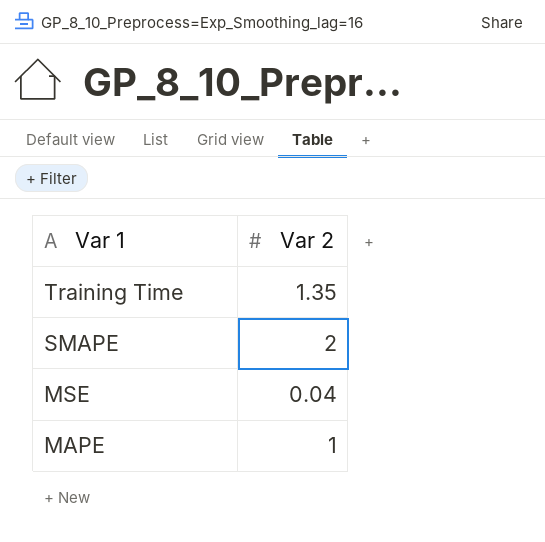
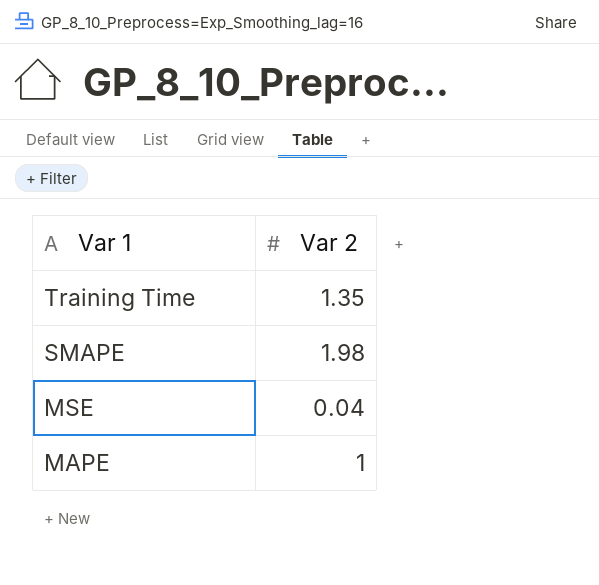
SMAPE | Var 2: 2 -> 1.98

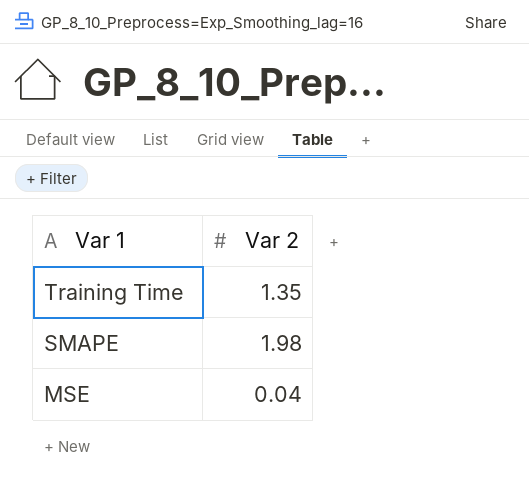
row MAPE: 1 -> none

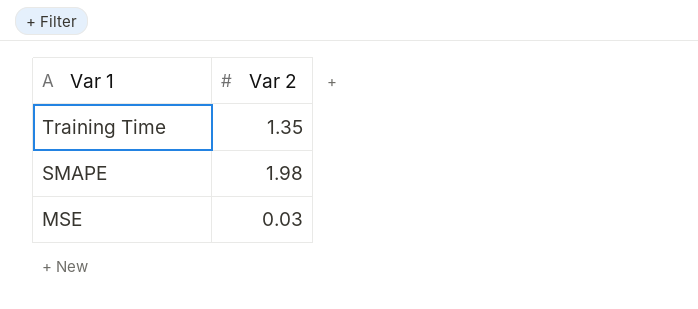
MSE | Var 2: 0.04 -> 0.03

